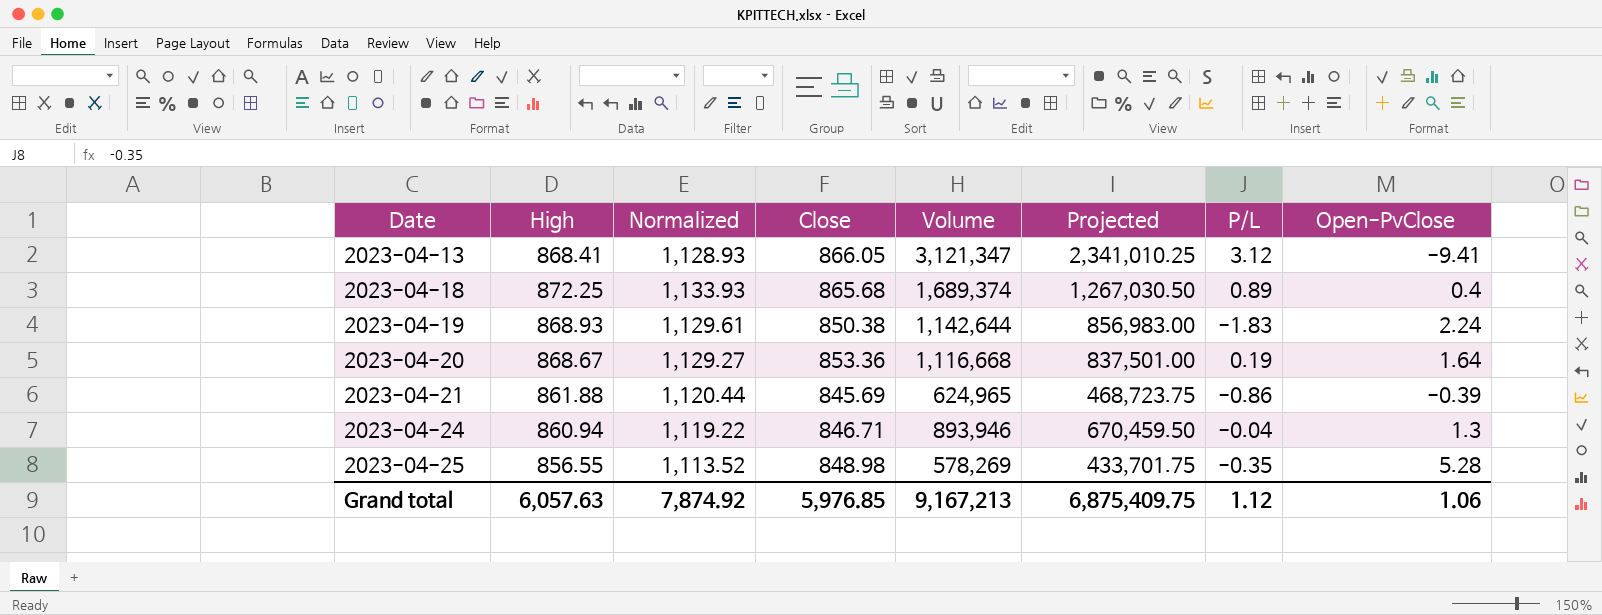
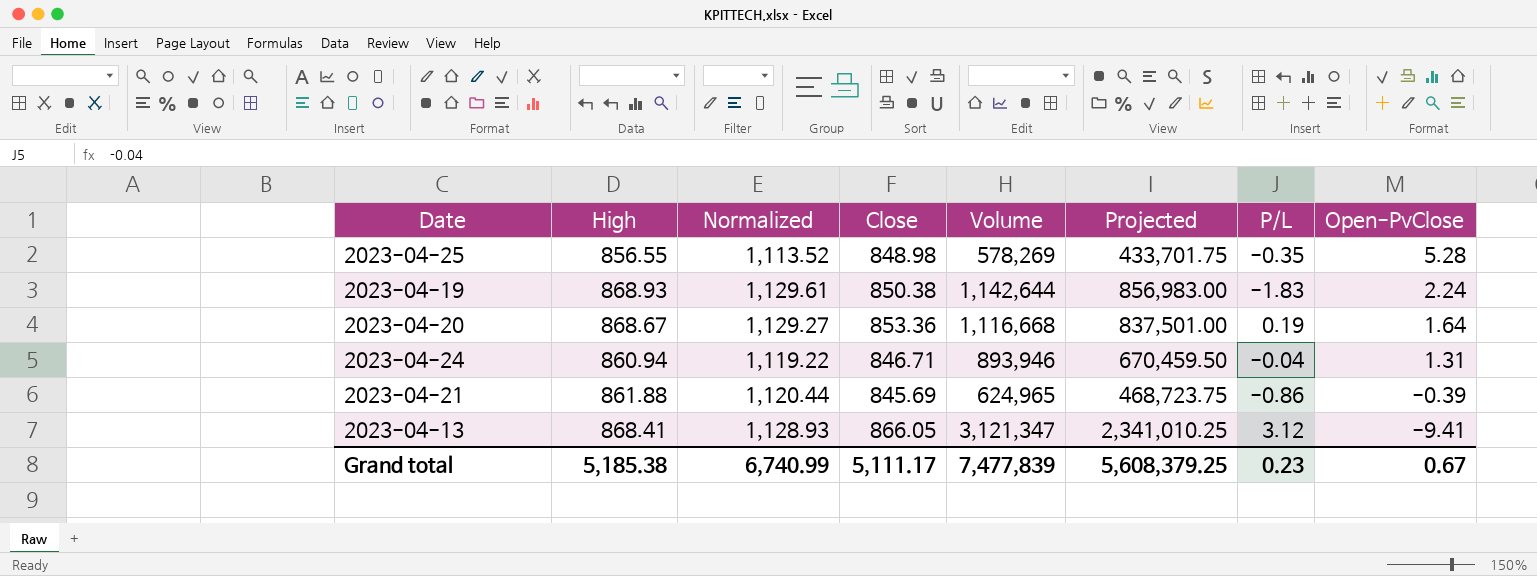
row order: Date ascending -> Open-PvClose descending
row 2023-04-18: 872.25 | 1,133.93 | 865.68 | 1,689,374 | 1,267,030.50 | 0.89 | 0.4 -> none
2023-04-24 | Open-PvClose: 1.3 -> 1.31
Grand total | High: 6,057.63 -> 5,185.38
Grand total | Normalized: 7,874.92 -> 6,740.99
Grand total | Close: 5,976.85 -> 5,111.17
Grand total | Volume: 9,167,213 -> 7,477,839
Grand total | Projected: 6,875,409.75 -> 5,608,379.25
Grand total | P/L: 1.12 -> 0.23
Grand total | Open-PvClose: 1.06 -> 0.67

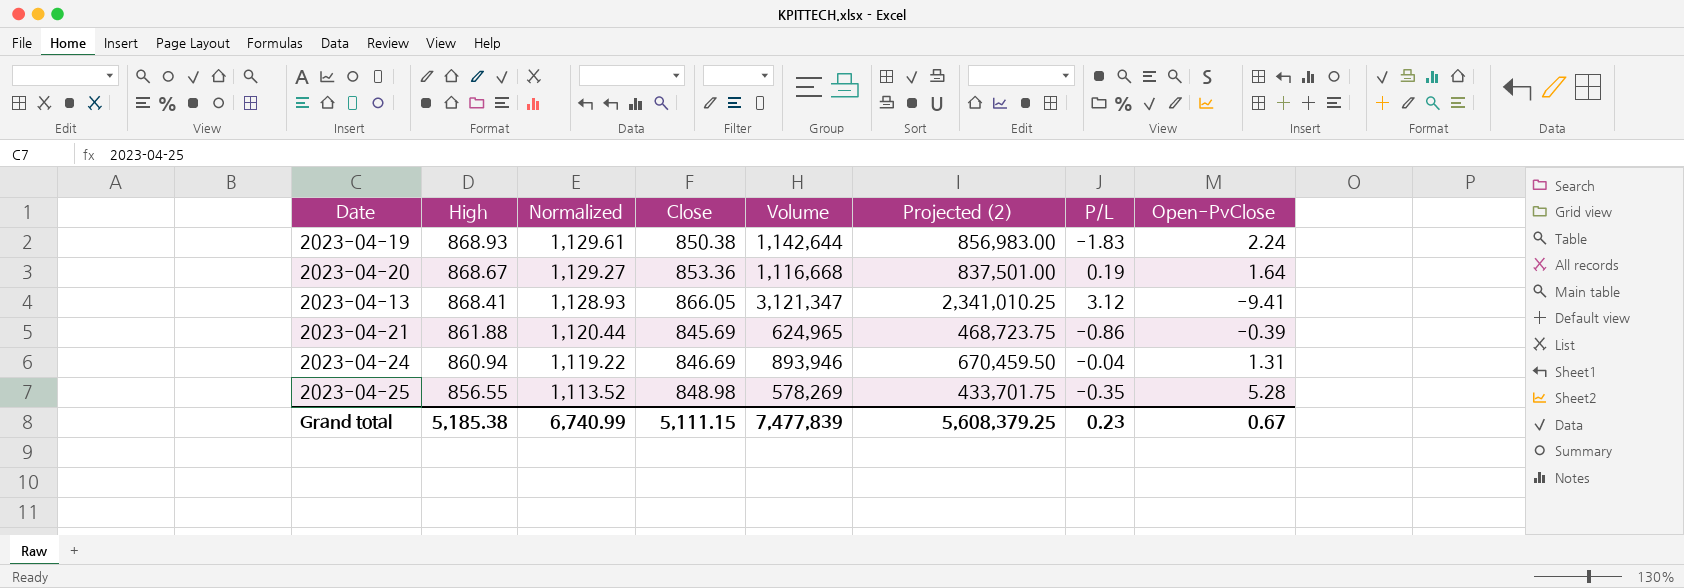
row order: Open-PvClose descending -> High descending
column name: Projected -> Projected (2)
2023-04-24 | Close: 846.71 -> 846.69
Grand total | Close: 5,111.17 -> 5,111.15

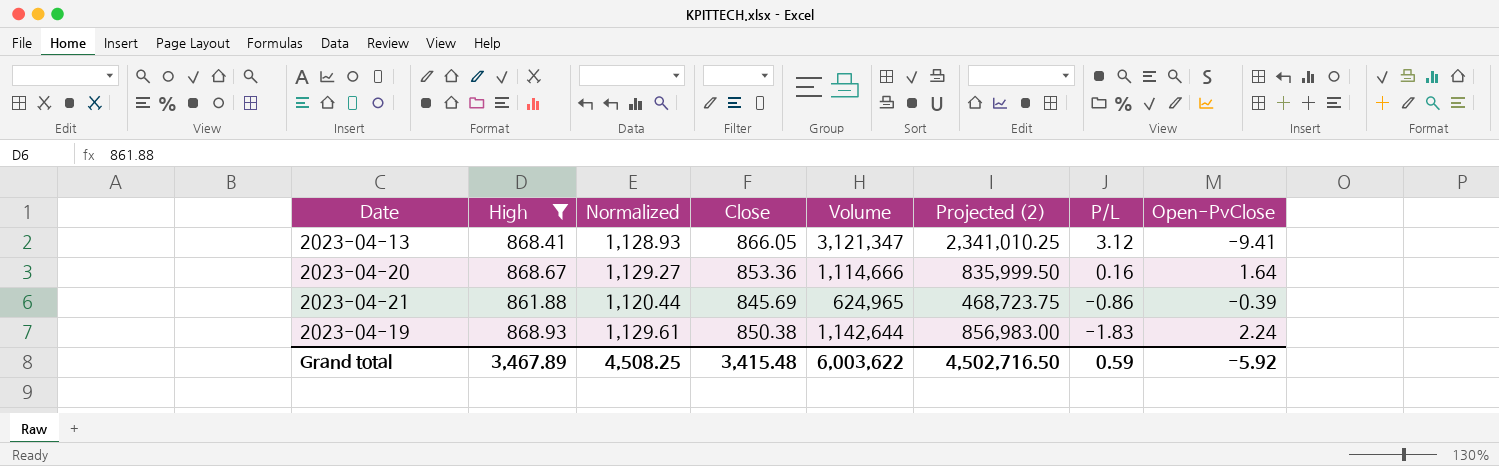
filter: none -> High >= 861.88
row order: High descending -> P/L descending
2023-04-20 | Volume: 1,116,668 -> 1,114,666
2023-04-20 | Projected (2): 837,501.00 -> 835,999.50
2023-04-20 | P/L: 0.19 -> 0.16
Grand total | High: 5,185.38 -> 3,467.89
Grand total | Normalized: 6,740.99 -> 4,508.25
Grand total | Close: 5,111.15 -> 3,415.48
Grand total | Volume: 7,477,839 -> 6,003,622
Grand total | Projected (2): 5,608,379.25 -> 4,502,716.50
Grand total | P/L: 0.23 -> 0.59
Grand total | Open-PvClose: 0.67 -> -5.92

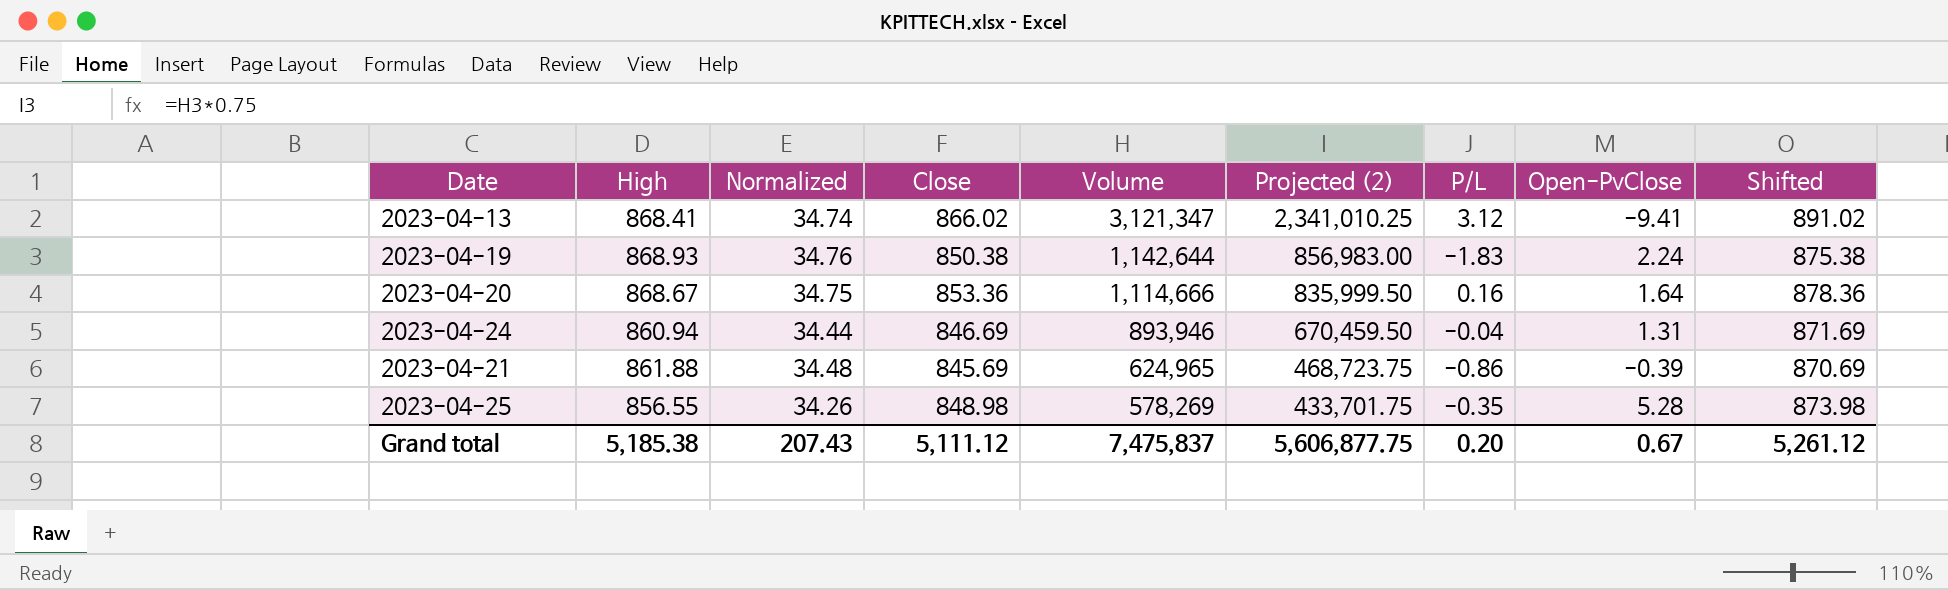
filter: High >= 861.88 -> none
row order: P/L descending -> Volume descending
column Normalized | formula: [High] * 1.3 -> [High] * 0.04
column Shifted | formula: none -> [Close] + 25
2023-04-13 | Close: 866.05 -> 866.02
Grand total | High: 3,467.89 -> 5,185.38
Grand total | Normalized: 4,508.25 -> 207.43
Grand total | Close: 3,415.48 -> 5,111.12
Grand total | Volume: 6,003,622 -> 7,475,837
Grand total | Projected (2): 4,502,716.50 -> 5,606,877.75
Grand total | P/L: 0.59 -> 0.20
Grand total | Open-PvClose: -5.92 -> 0.67

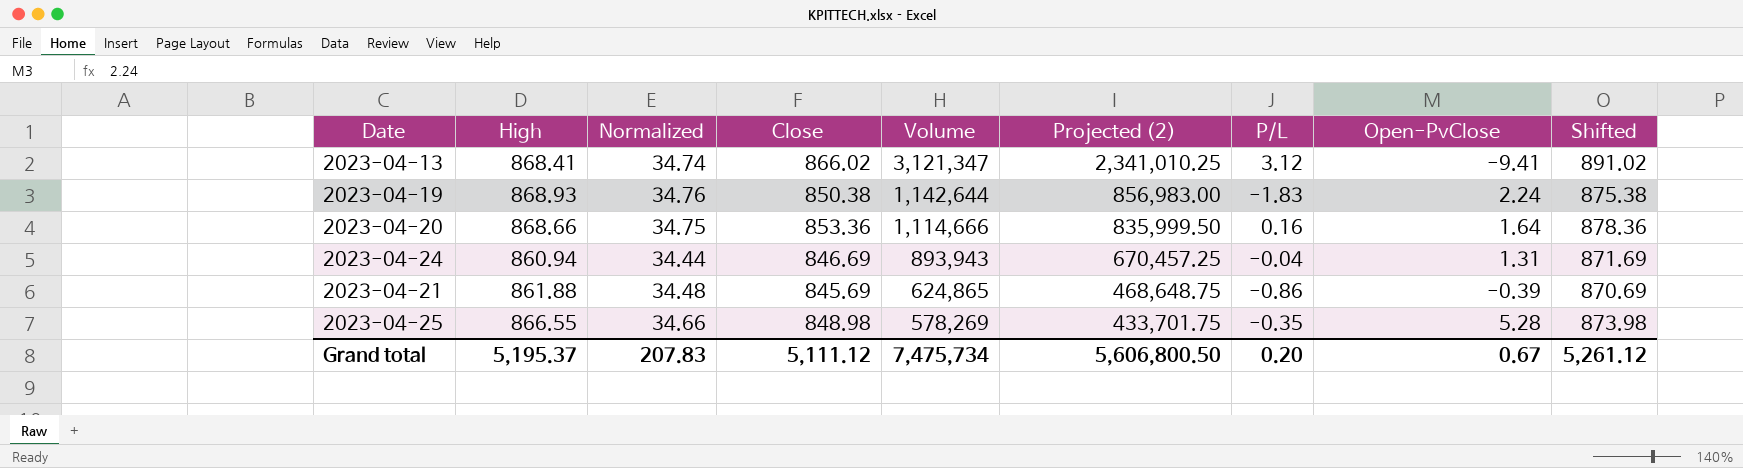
2023-04-20 | High: 868.67 -> 868.66
2023-04-24 | Volume: 893,946 -> 893,943
2023-04-24 | Projected (2): 670,459.50 -> 670,457.25
2023-04-21 | Volume: 624,965 -> 624,865
2023-04-21 | Projected (2): 468,723.75 -> 468,648.75
2023-04-25 | High: 856.55 -> 866.55
2023-04-25 | Normalized: 34.26 -> 34.66
Grand total | High: 5,185.38 -> 5,195.37
Grand total | Normalized: 207.43 -> 207.83
Grand total | Volume: 7,475,837 -> 7,475,734
Grand total | Projected (2): 5,606,877.75 -> 5,606,800.50

